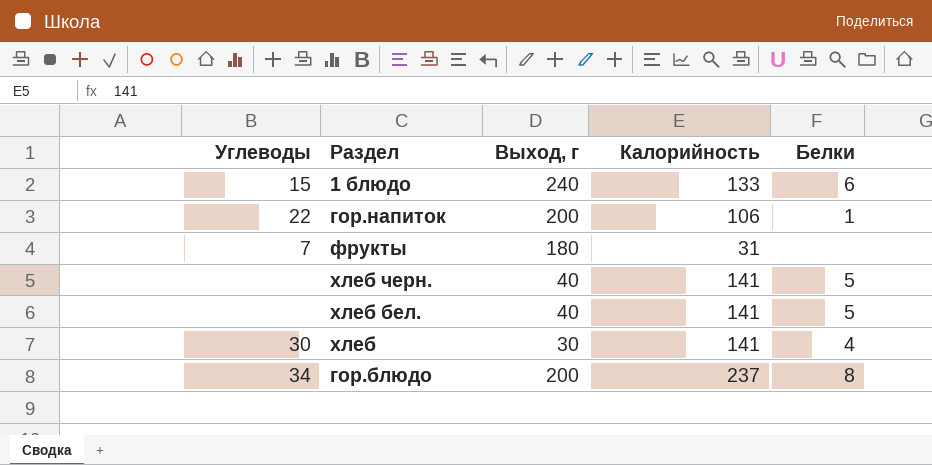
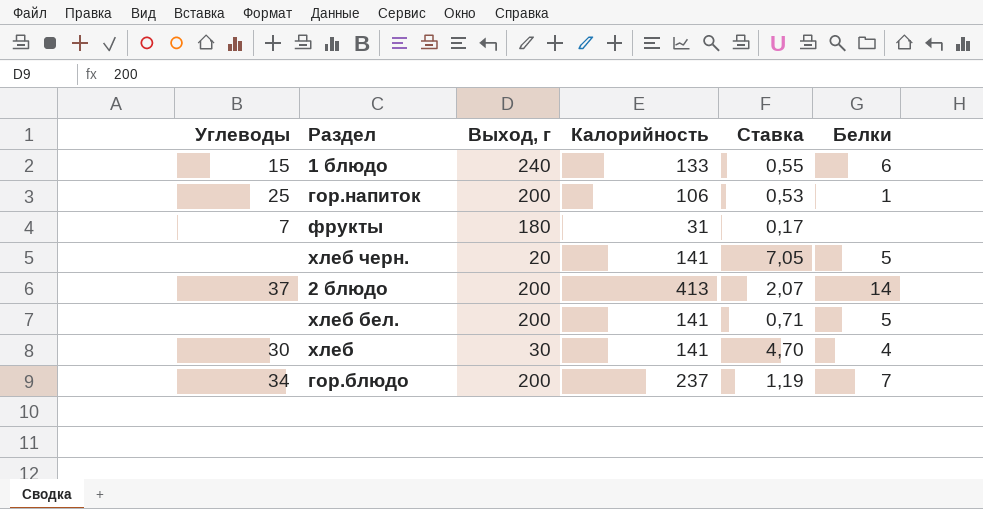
column Ставка | formula: none -> [Калорийность] / [Выход, г]
гор.напиток | Углеводы: 22 -> 25
хлеб черн. | Выход, г: 40 -> 20
row 2 блюдо: none -> 37 | 200 | 413 | 2,07 | 14
хлеб бел. | Выход, г: 40 -> 200
гор.блюдо | Белки: 8 -> 7

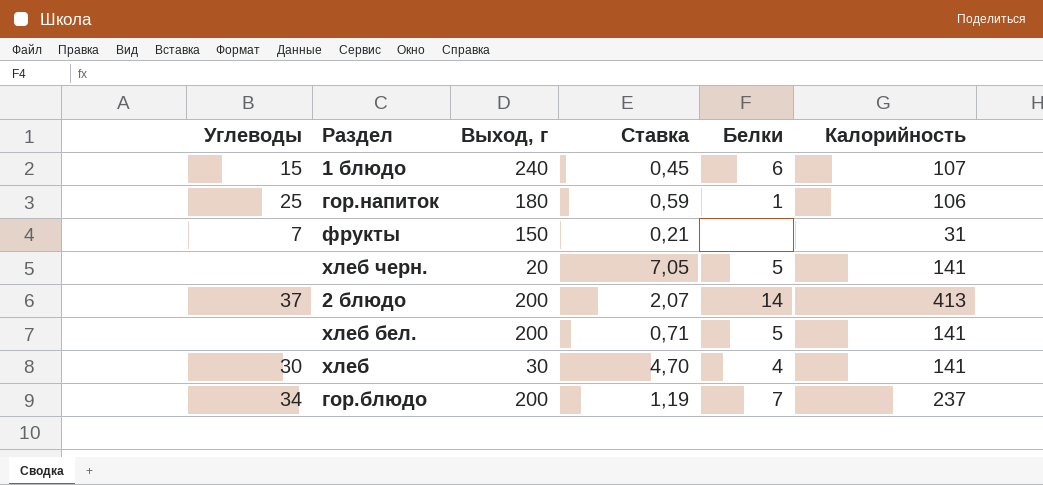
column Калорийность | position: 4 -> 6
1 блюдо | Ставка: 0,55 -> 0,45
1 блюдо | Калорийность: 133 -> 107
гор.напиток | Выход, г: 200 -> 180
гор.напиток | Ставка: 0,53 -> 0,59
фрукты | Выход, г: 180 -> 150
фрукты | Ставка: 0,17 -> 0,21

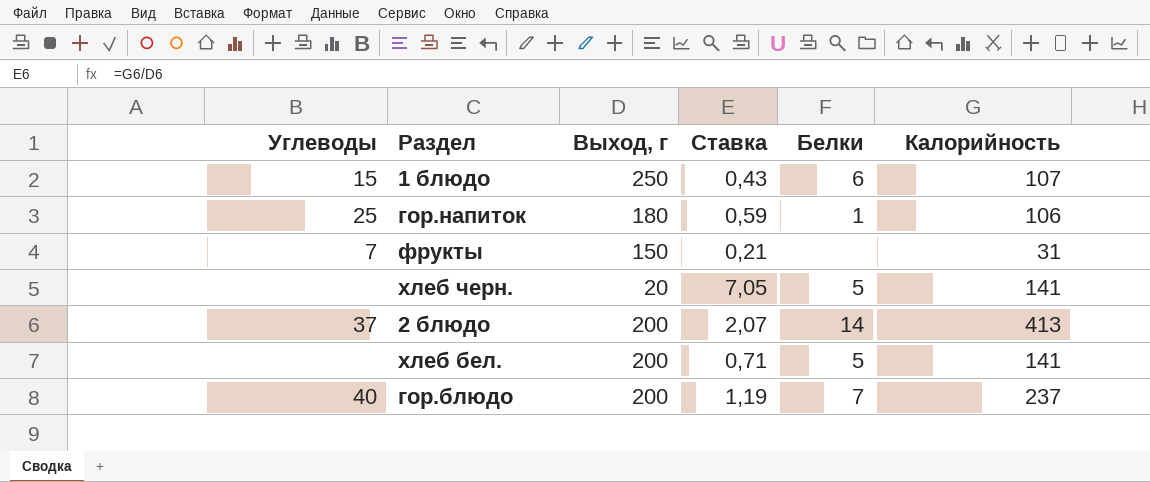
row хлеб: 30 | 30 | 4,70 | 4 | 141 -> none
1 блюдо | Выход, г: 240 -> 250
1 блюдо | Ставка: 0,45 -> 0,43
гор.блюдо | Углеводы: 34 -> 40

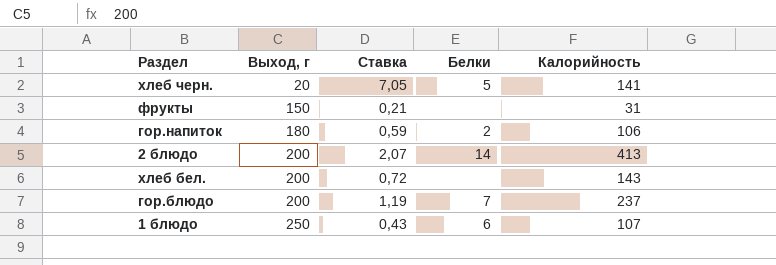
row order: none -> Выход, г ascending
column Углеводы | position: 1 -> none
гор.напиток | Белки: 1 -> 2
хлеб бел. | Ставка: 0,71 -> 0,72
хлеб бел. | Белки: 5 -> none
хлеб бел. | Калорийность: 141 -> 143

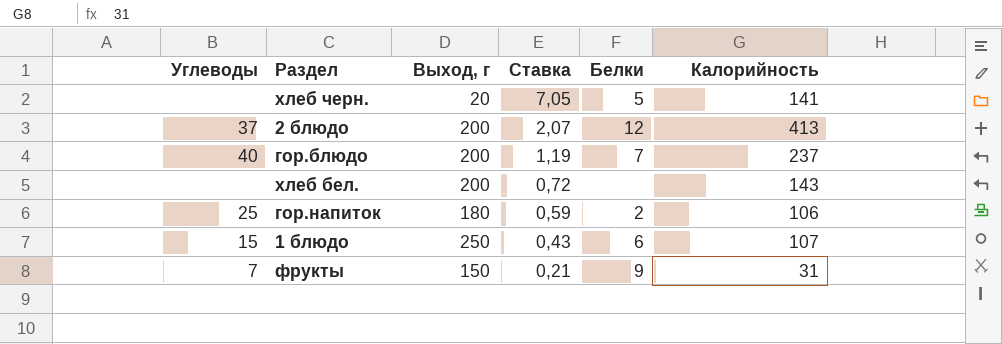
row order: Выход, г ascending -> Ставка descending
column Углеводы | position: none -> 1
2 блюдо | Белки: 14 -> 12
фрукты | Белки: none -> 9

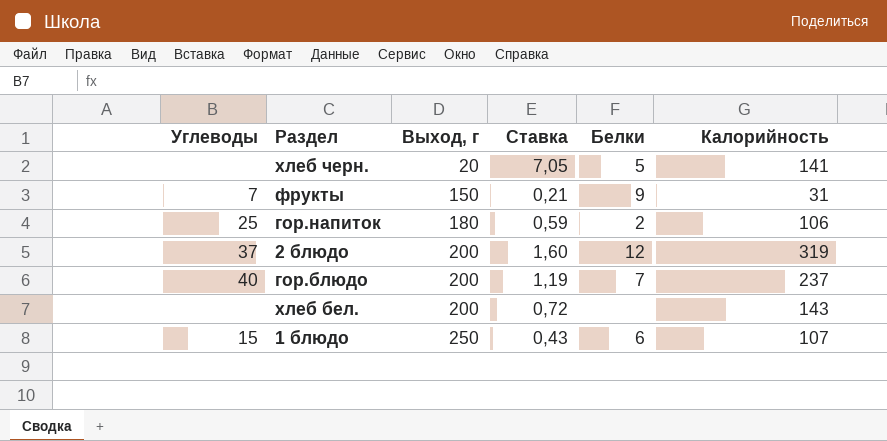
row order: Ставка descending -> Выход, г ascending
2 блюдо | Ставка: 2,07 -> 1,60
2 блюдо | Калорийность: 413 -> 319

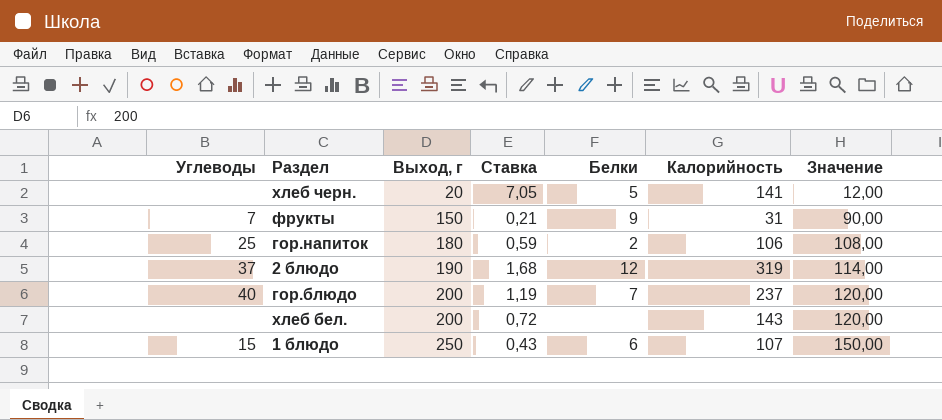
column Значение | formula: none -> [Выход, г] * 0,6
2 блюдо | Выход, г: 200 -> 190
2 блюдо | Ставка: 1,60 -> 1,68

